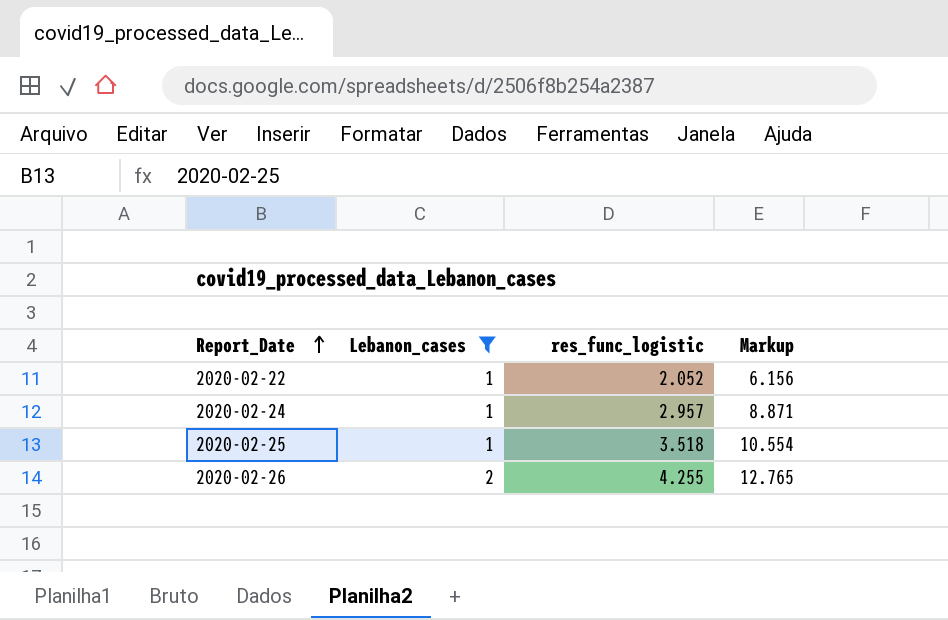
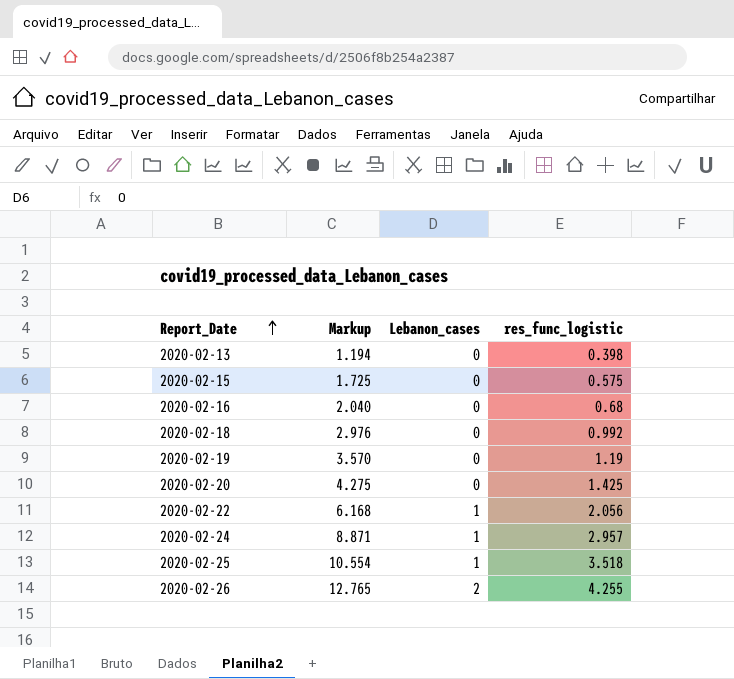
filter: Lebanon_cases != 0 -> none
column Markup | position: 4 -> 2
2020-02-22 | Markup: 6.156 -> 6.168
2020-02-22 | res_func_logistic: 2.052 -> 2.056

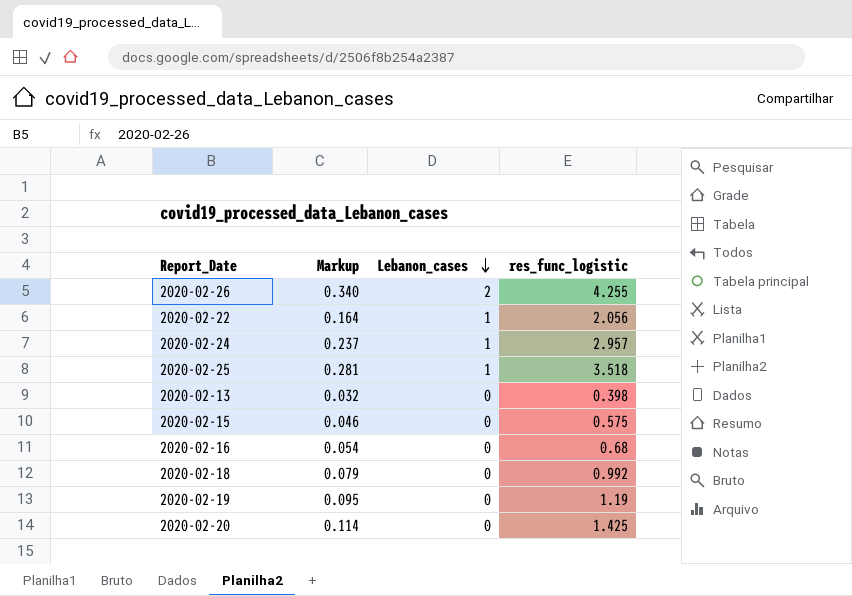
row order: Report_Date ascending -> Lebanon_cases descending
column Markup | formula: [res_func_logistic] * 3 -> [res_func_logistic] * 0.08

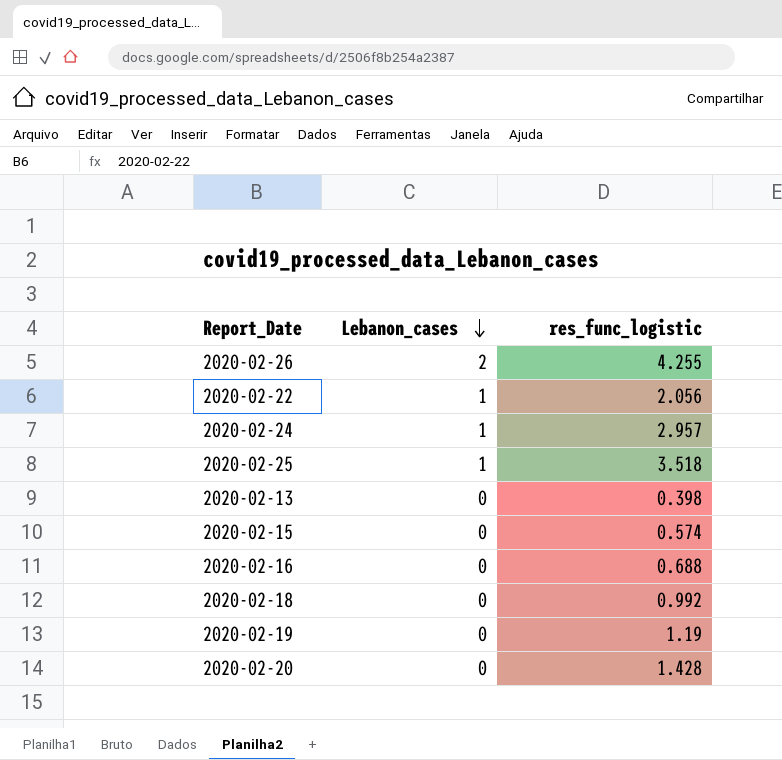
column Markup | formula: [res_func_logistic] * 0.08 -> none
2020-02-15 | res_func_logistic: 0.575 -> 0.574
2020-02-16 | res_func_logistic: 0.68 -> 0.688
2020-02-20 | res_func_logistic: 1.425 -> 1.428

